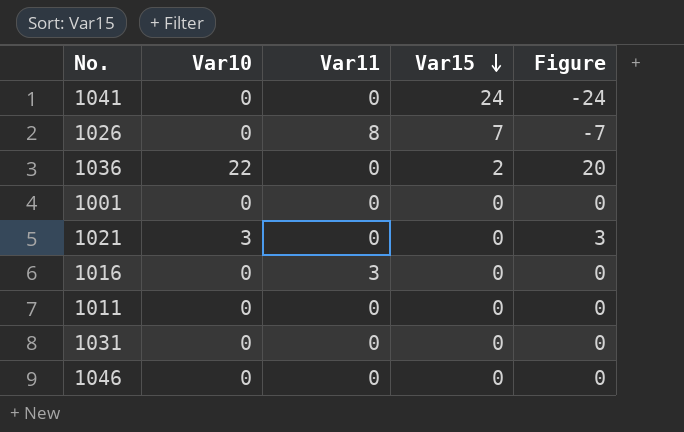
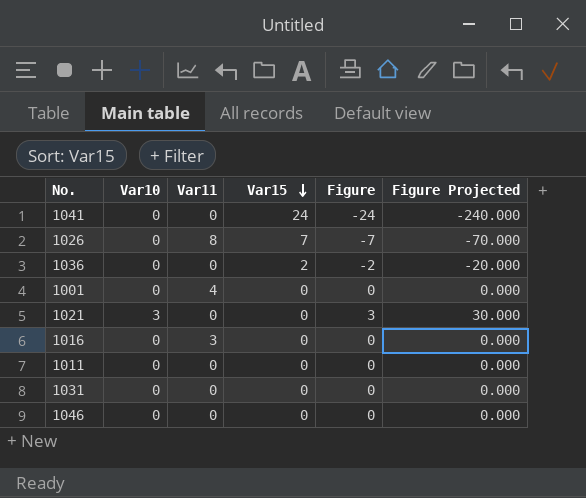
column Figure Projected | formula: none -> [Figure] * 10
1036 | Var10: 22 -> 0
1036 | Figure: 20 -> -2
1001 | Var11: 0 -> 4

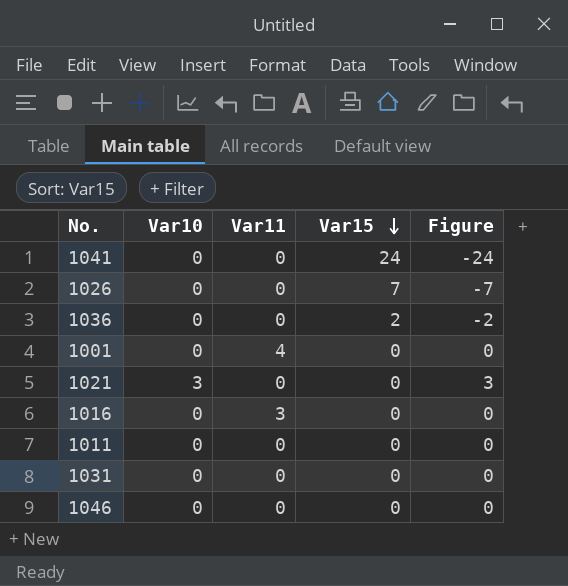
column Figure Projected | formula: [Figure] * 10 -> none
1026 | Var11: 8 -> 0

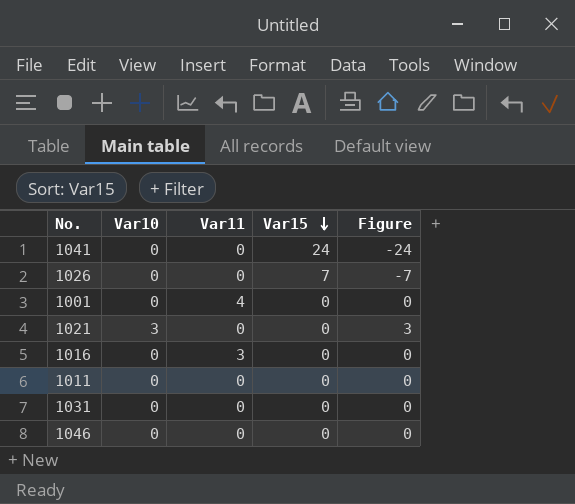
row 1036: 0 | 0 | 2 | -2 -> none

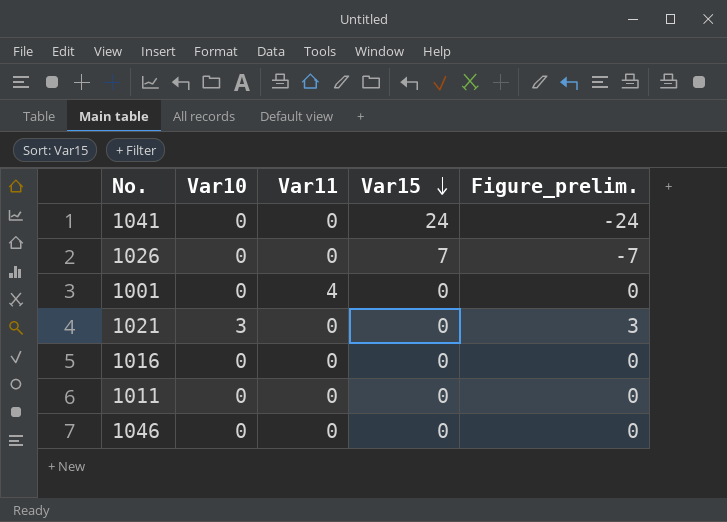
column name: Figure -> Figure_prelim.
row 1031: 0 | 0 | 0 | 0 -> none
1016 | Var11: 3 -> 0

